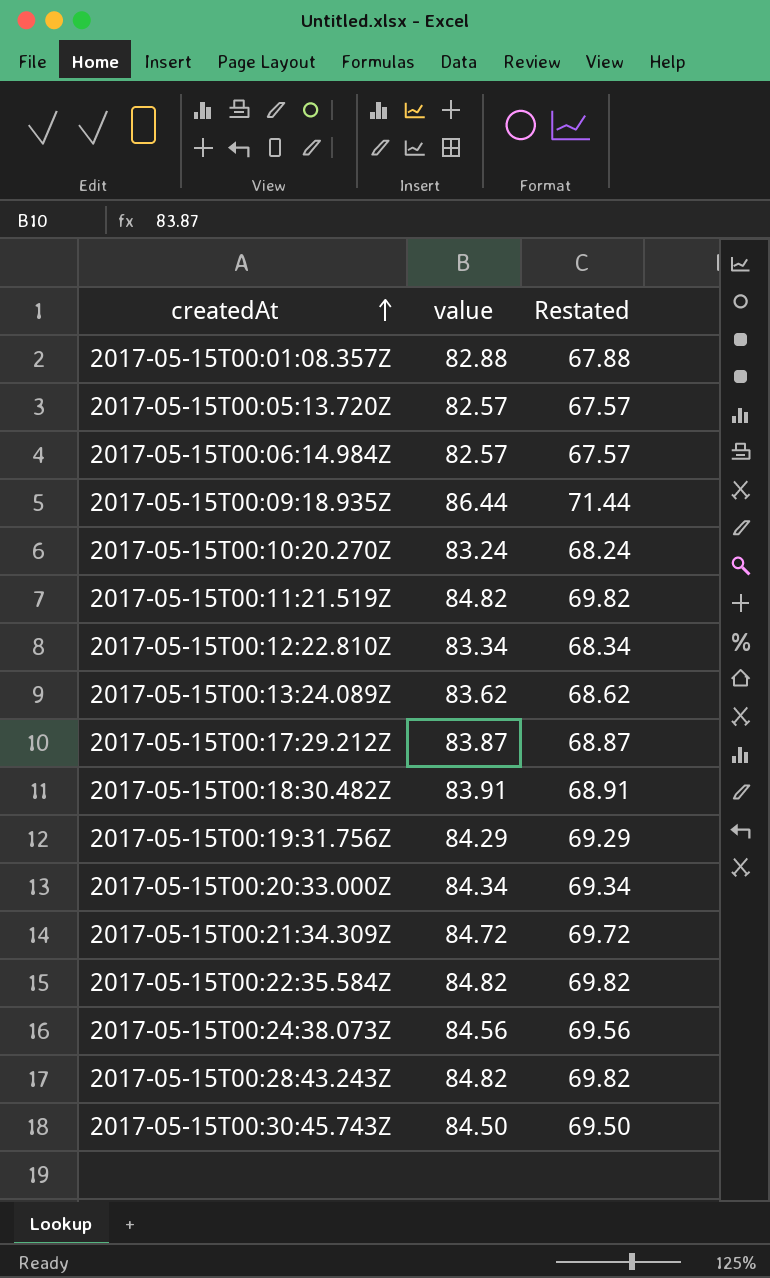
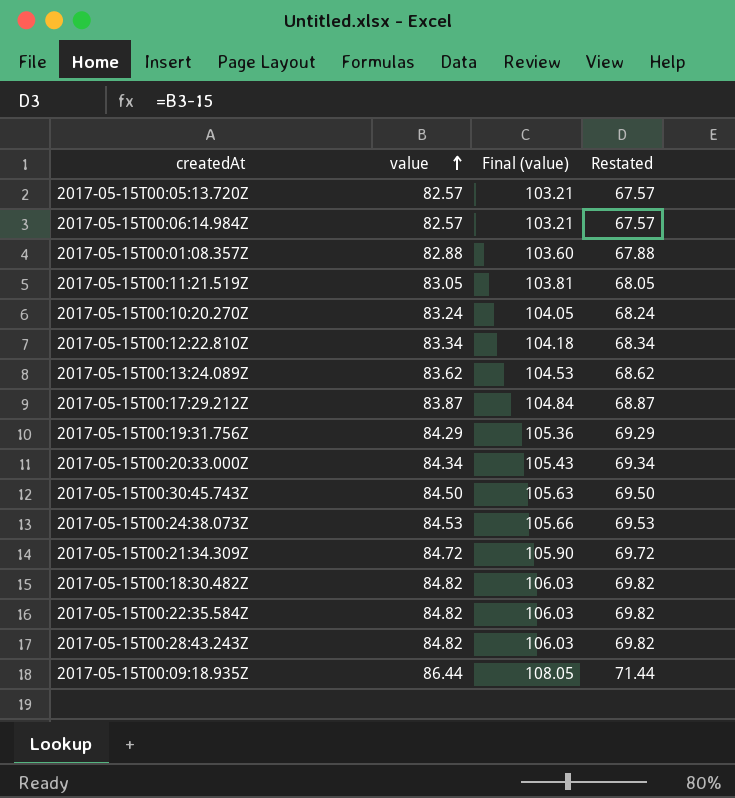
row order: createdAt ascending -> value ascending
column Final (value) | formula: none -> [value] * 1.25
2017-05-15T00:11:21.519Z | value: 84.82 -> 83.05
2017-05-15T00:11:21.519Z | Restated: 69.82 -> 68.05
2017-05-15T00:24:38.073Z | value: 84.56 -> 84.53
2017-05-15T00:24:38.073Z | Restated: 69.56 -> 69.53
2017-05-15T00:18:30.482Z | value: 83.91 -> 84.82
2017-05-15T00:18:30.482Z | Restated: 68.91 -> 69.82

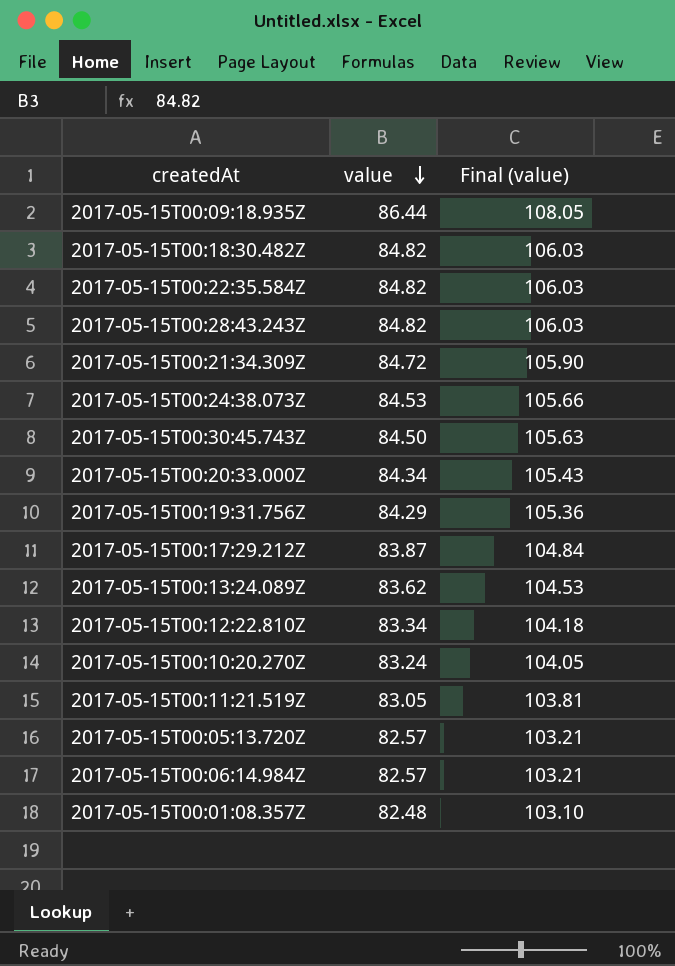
row order: value ascending -> value descending
column Restated | formula: [value] - 15 -> none
2017-05-15T00:01:08.357Z | value: 82.88 -> 82.48
2017-05-15T00:01:08.357Z | Final (value): 103.60 -> 103.10

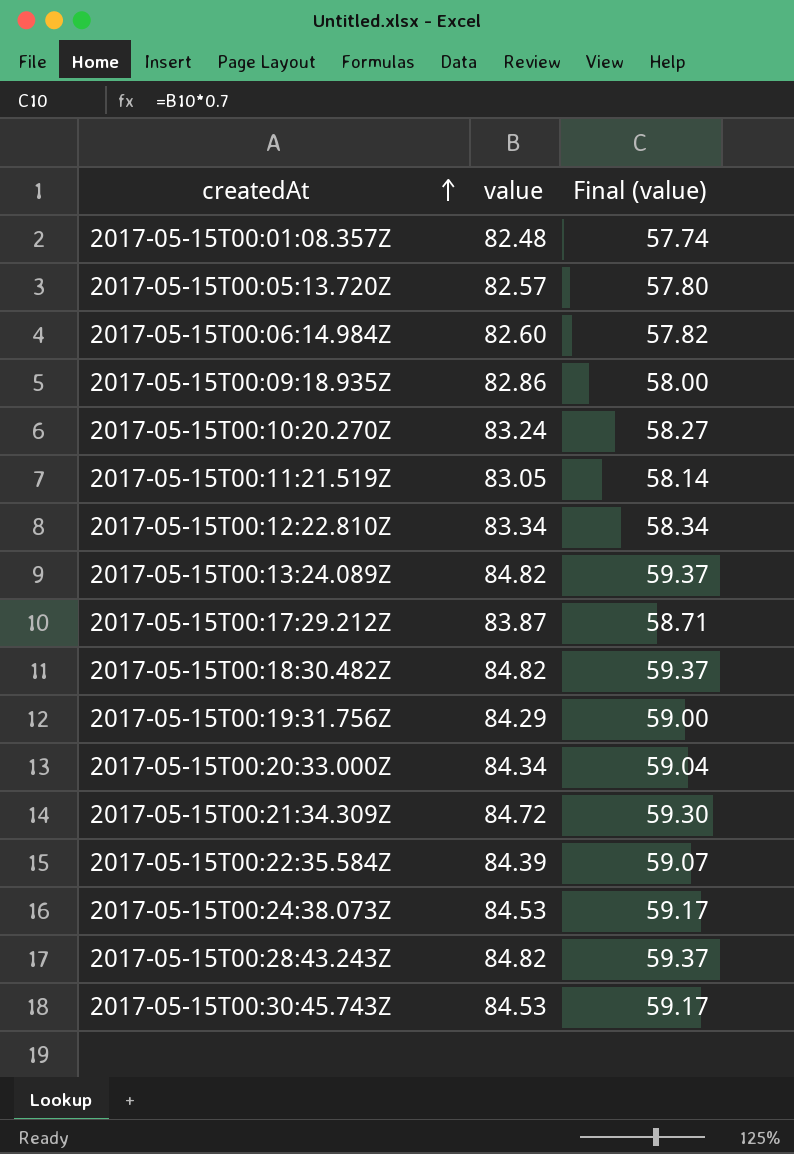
row order: value descending -> createdAt ascending
column Final (value) | formula: [value] * 1.25 -> [value] * 0.7
2017-05-15T00:06:14.984Z | value: 82.57 -> 82.60
2017-05-15T00:09:18.935Z | value: 86.44 -> 82.86
2017-05-15T00:13:24.089Z | value: 83.62 -> 84.82
2017-05-15T00:22:35.584Z | value: 84.82 -> 84.39
2017-05-15T00:30:45.743Z | value: 84.50 -> 84.53

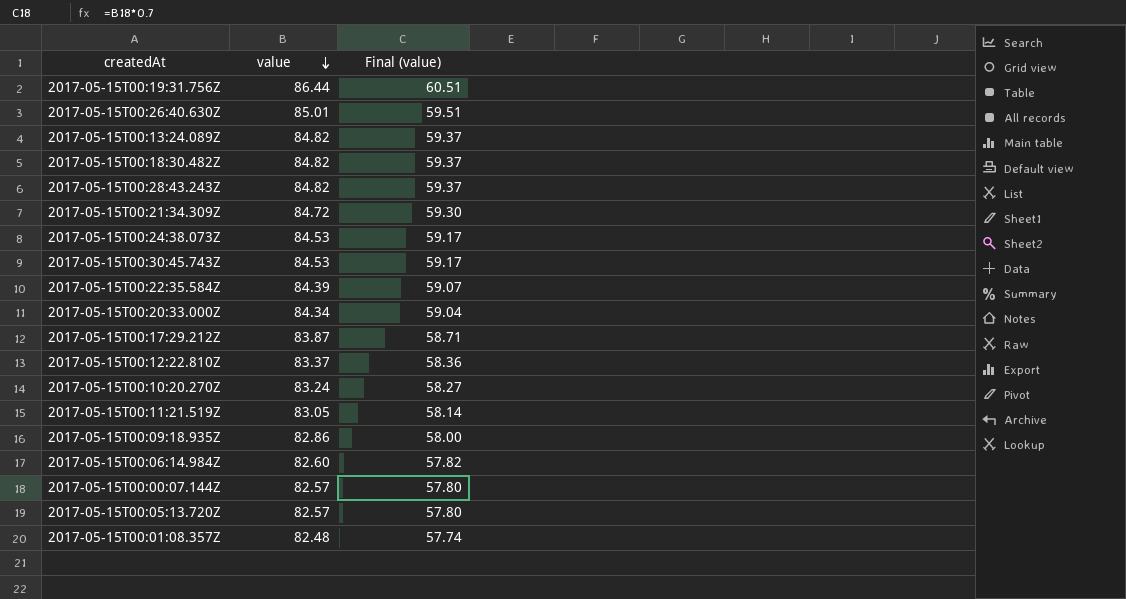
row order: createdAt ascending -> value descending
2017-05-15T00:19:31.756Z | value: 84.29 -> 86.44
2017-05-15T00:19:31.756Z | Final (value): 59.00 -> 60.51
row 2017-05-15T00:26:40.630Z: none -> 85.01 | 59.51
2017-05-15T00:12:22.810Z | value: 83.34 -> 83.37
2017-05-15T00:12:22.810Z | Final (value): 58.34 -> 58.36
row 2017-05-15T00:00:07.144Z: none -> 82.57 | 57.80

